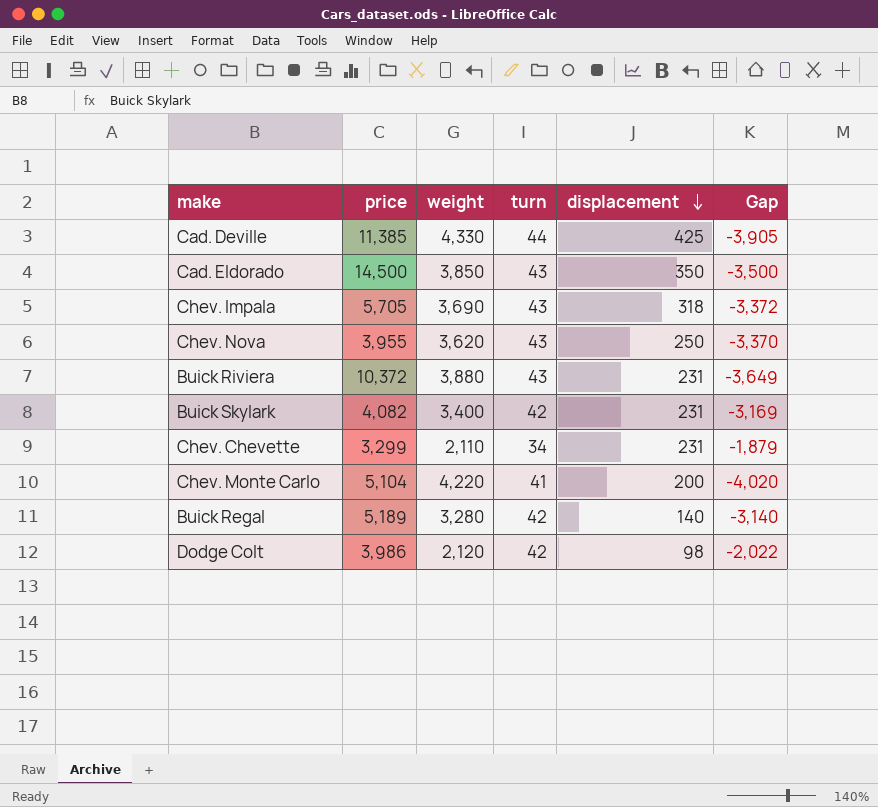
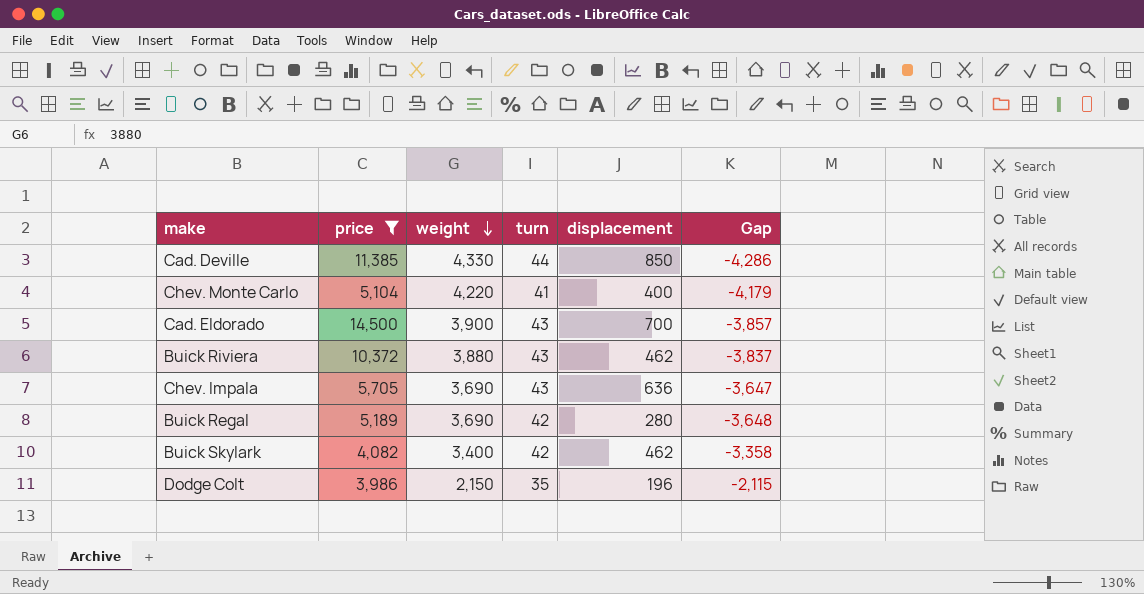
filter: none -> price >= 3,986
row order: displacement descending -> weight descending
column Gap | formula: [displacement] - [weight] -> [turn] - [weight]
Cad. Deville | displacement: 425 -> 850
Chev. Monte Carlo | displacement: 200 -> 400
Cad. Eldorado | weight: 3,850 -> 3,900
Cad. Eldorado | displacement: 350 -> 700
Buick Riviera | displacement: 231 -> 462
Chev. Impala | displacement: 318 -> 636
Buick Regal | weight: 3,280 -> 3,690
Buick Regal | displacement: 140 -> 280
Buick Skylark | displacement: 231 -> 462
Dodge Colt | weight: 2,120 -> 2,150
Dodge Colt | turn: 42 -> 35
Dodge Colt | displacement: 98 -> 196

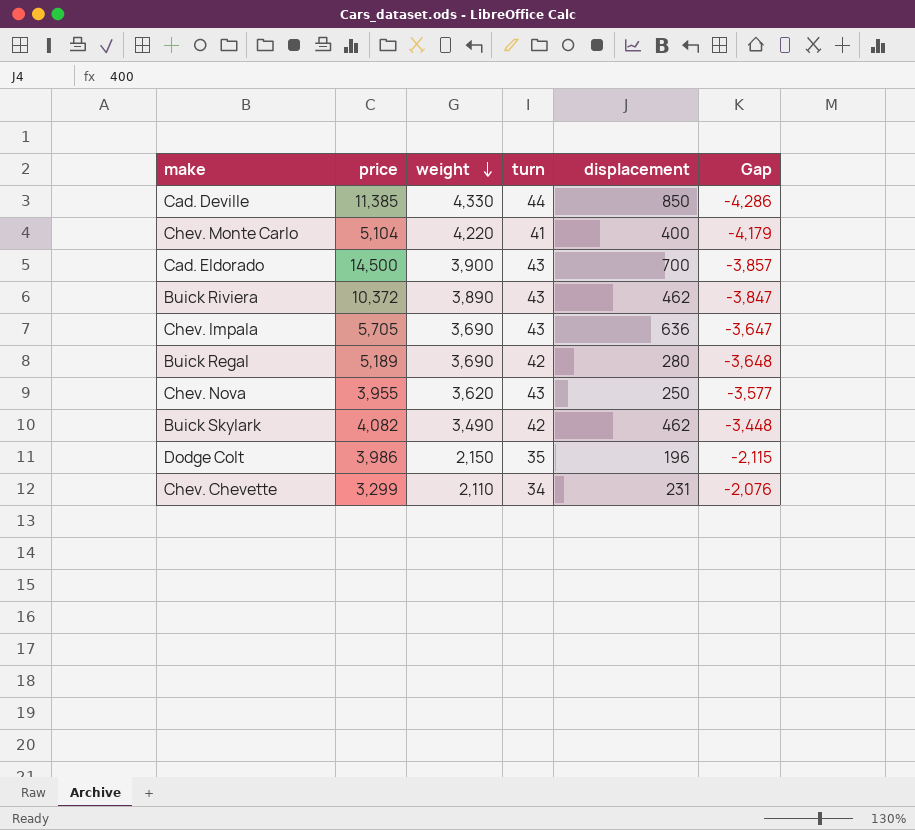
filter: price >= 3,986 -> none
Buick Riviera | weight: 3,880 -> 3,890
Buick Riviera | Gap: -3,837 -> -3,847
Buick Skylark | weight: 3,400 -> 3,490
Buick Skylark | Gap: -3,358 -> -3,448

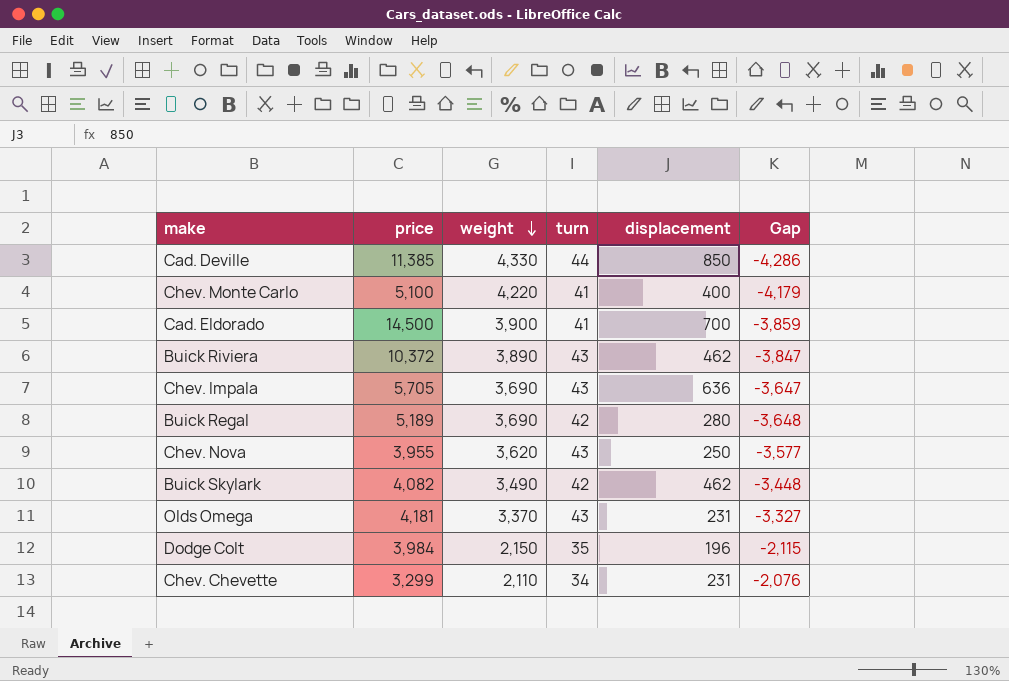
Chev. Monte Carlo | price: 5,104 -> 5,100
Cad. Eldorado | turn: 43 -> 41
Cad. Eldorado | Gap: -3,857 -> -3,859
row Olds Omega: none -> 4,181 | 3,370 | 43 | 231 | -3,327
Dodge Colt | price: 3,986 -> 3,984

